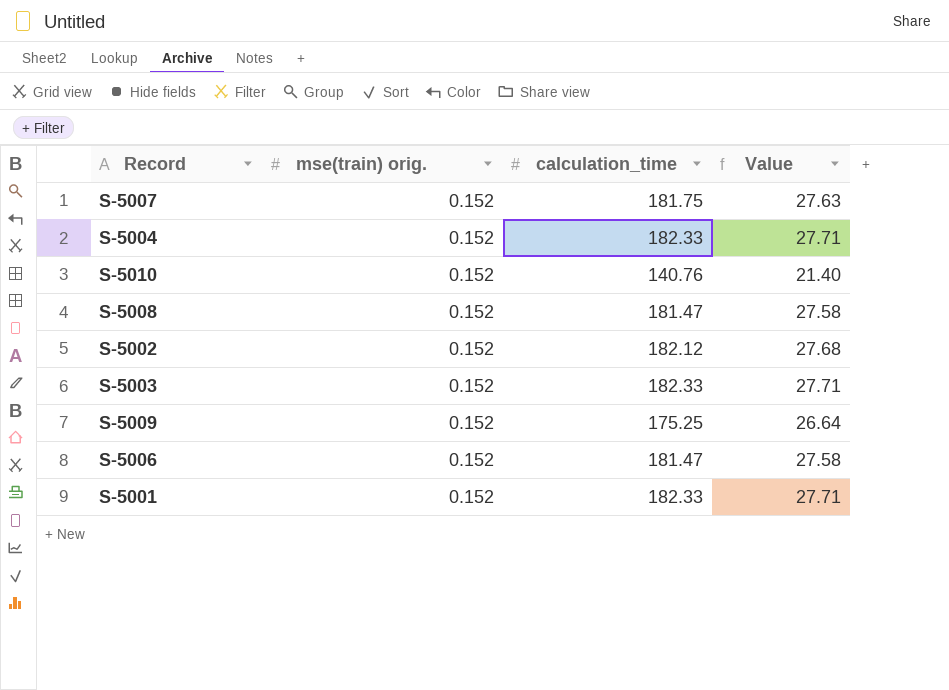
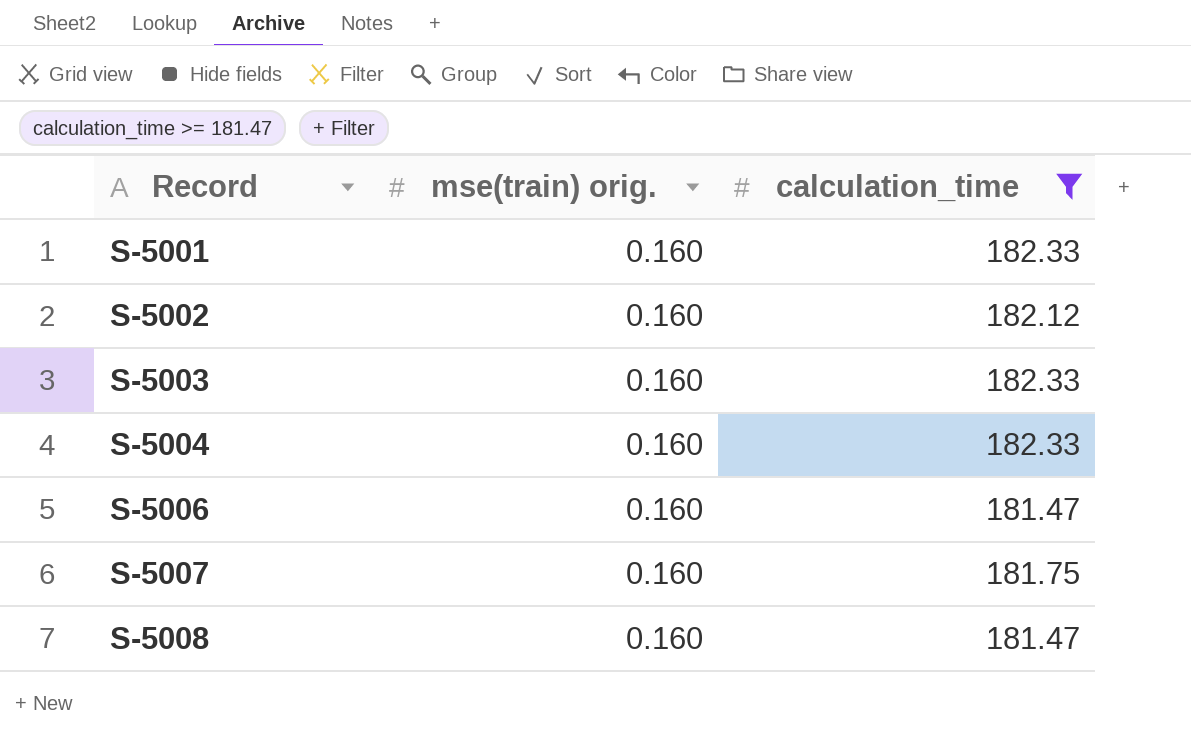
filter: none -> calculation_time >= 181.47
row order: none -> Record ascending
column Value | formula: [mse(train) orig.] * [calculation_time] -> none
S-5001 | mse(train) orig.: 0.152 -> 0.160
S-5002 | mse(train) orig.: 0.152 -> 0.160
S-5003 | mse(train) orig.: 0.152 -> 0.160
S-5004 | mse(train) orig.: 0.152 -> 0.160
S-5006 | mse(train) orig.: 0.152 -> 0.160
S-5007 | mse(train) orig.: 0.152 -> 0.160
S-5008 | mse(train) orig.: 0.152 -> 0.160

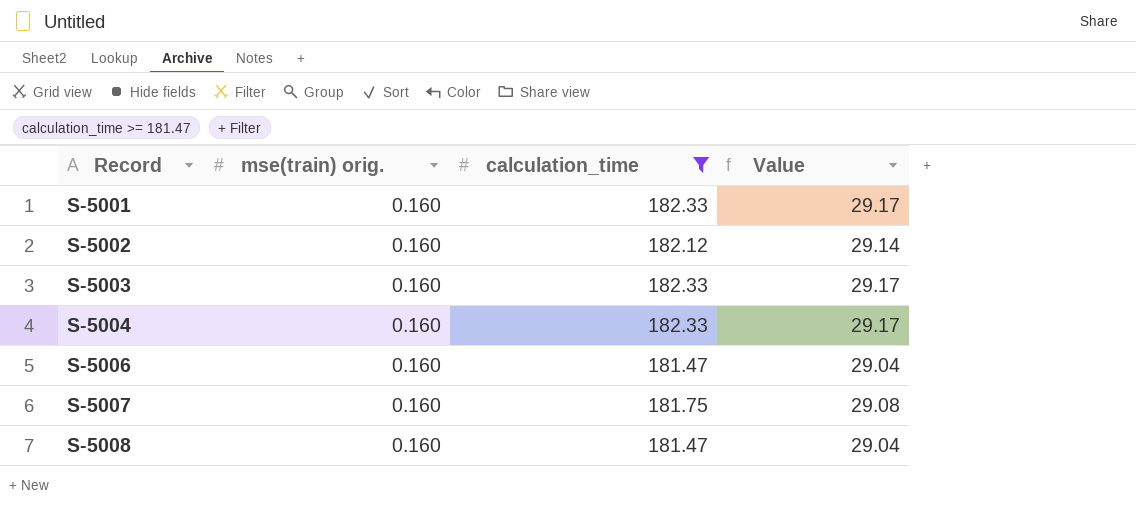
column Value | formula: none -> [mse(train) orig.] * [calculation_time]

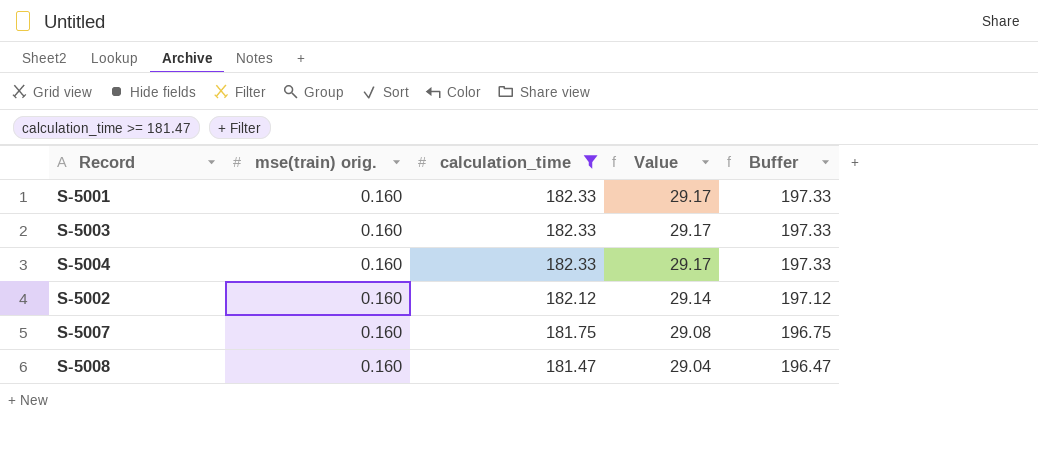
row order: Record ascending -> calculation_time descending
column Buffer | formula: none -> [calculation_time] + 15
row S-5006: 0.160 | 181.47 | 29.04 -> none

